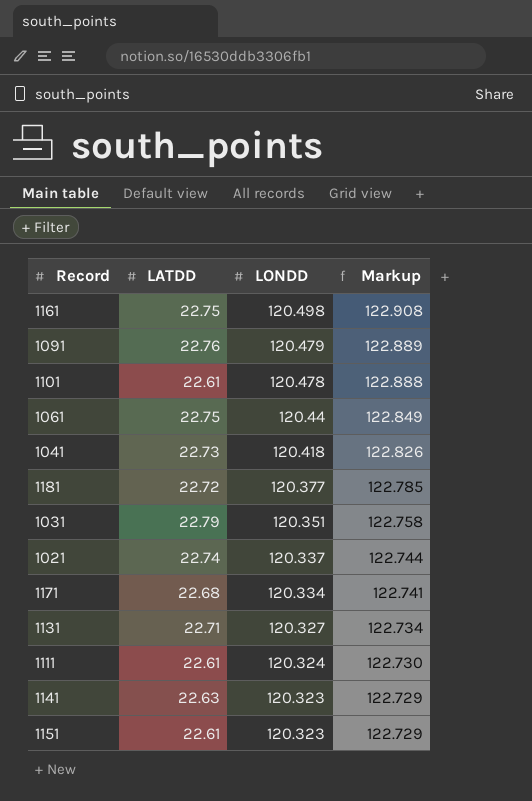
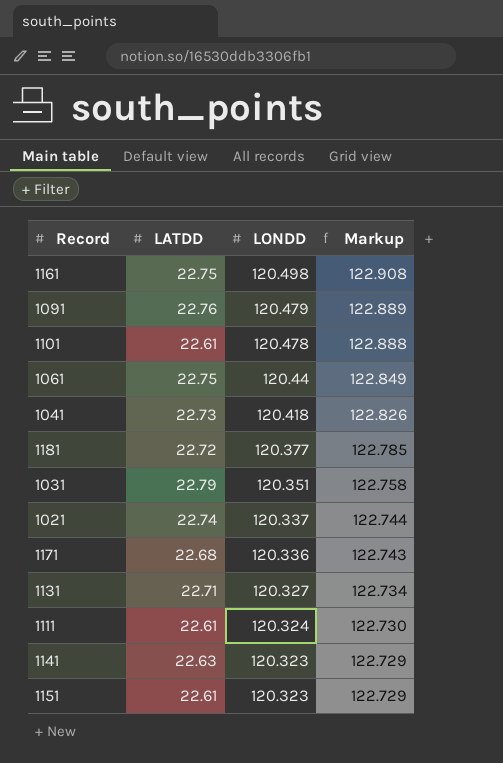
1171 | LONDD: 120.334 -> 120.336
1171 | Markup: 122.741 -> 122.743

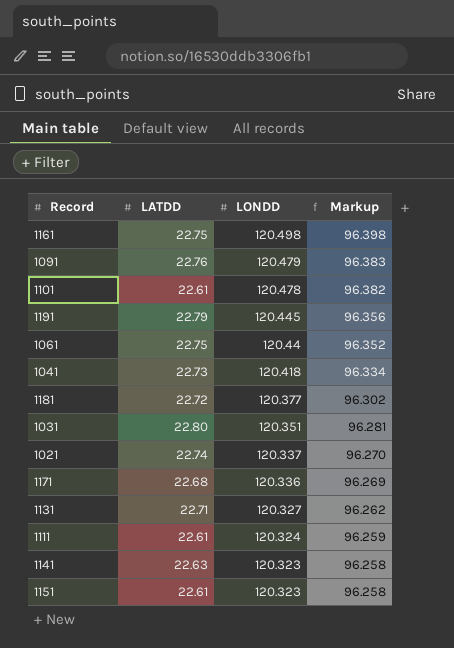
column Markup | formula: [LONDD] * 1.02 -> [LONDD] * 0.8
row 1191: none -> 22.79 | 120.445 | 96.356
1031 | LATDD: 22.79 -> 22.80

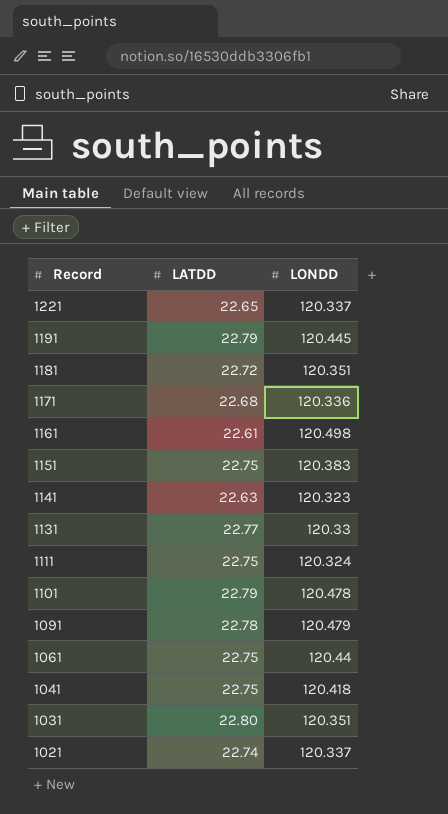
row order: LONDD descending -> Record descending
column Markup | formula: [LONDD] * 0.8 -> none
row 1221: none -> 22.65 | 120.337
1181 | LONDD: 120.377 -> 120.351
1161 | LATDD: 22.75 -> 22.61
1151 | LATDD: 22.61 -> 22.75
1151 | LONDD: 120.323 -> 120.383
1131 | LATDD: 22.71 -> 22.77
1131 | LONDD: 120.327 -> 120.33
1111 | LATDD: 22.61 -> 22.75
1101 | LATDD: 22.61 -> 22.79
1091 | LATDD: 22.76 -> 22.78
1041 | LATDD: 22.73 -> 22.75

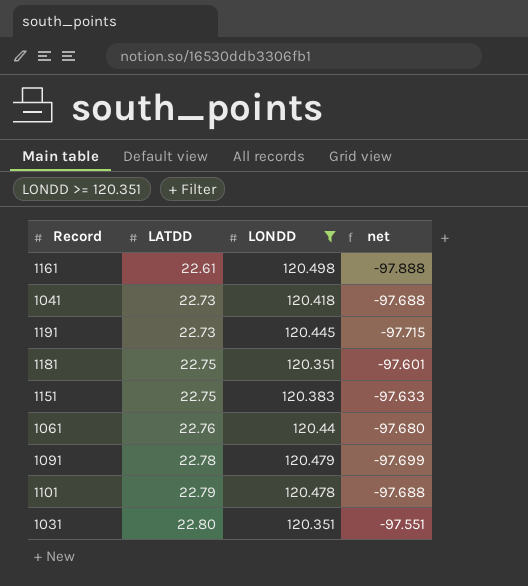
filter: none -> LONDD >= 120.351
row order: Record descending -> LATDD ascending
column net | formula: none -> [LATDD] - [LONDD]
1041 | LATDD: 22.75 -> 22.73
1191 | LATDD: 22.79 -> 22.73
1181 | LATDD: 22.72 -> 22.75
1061 | LATDD: 22.75 -> 22.76

